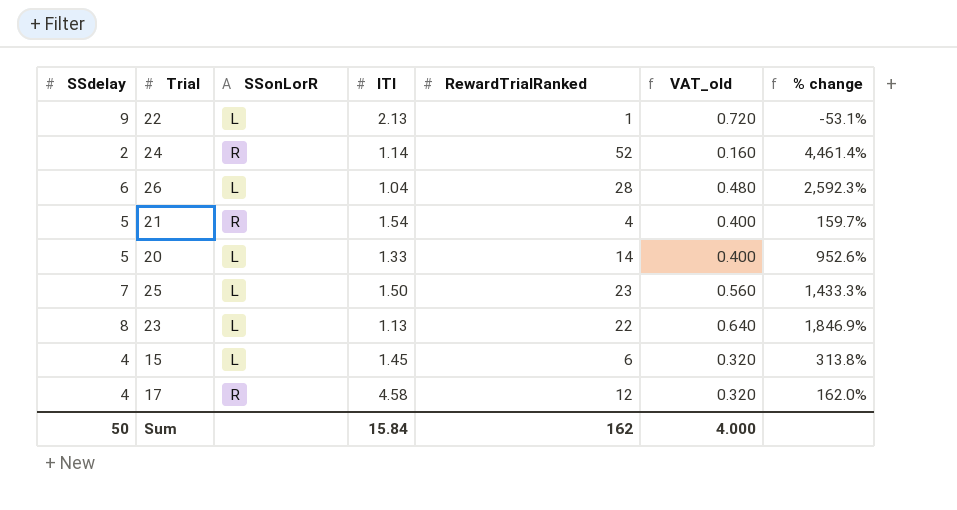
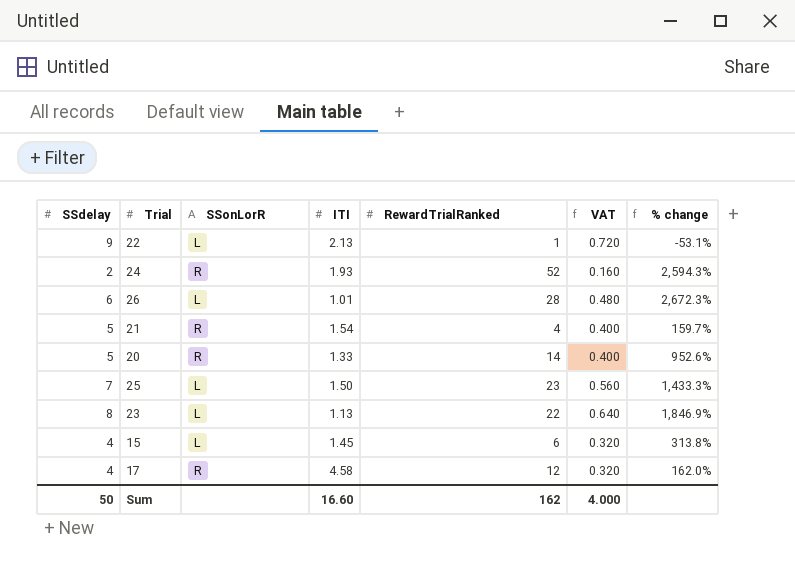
column name: VAT_old -> VAT
24 | ITI: 1.14 -> 1.93
24 | % change: 4,461.4% -> 2,594.3%
26 | ITI: 1.04 -> 1.01
26 | % change: 2,592.3% -> 2,672.3%
20 | SSonLorR: L -> R
Sum | ITI: 15.84 -> 16.60

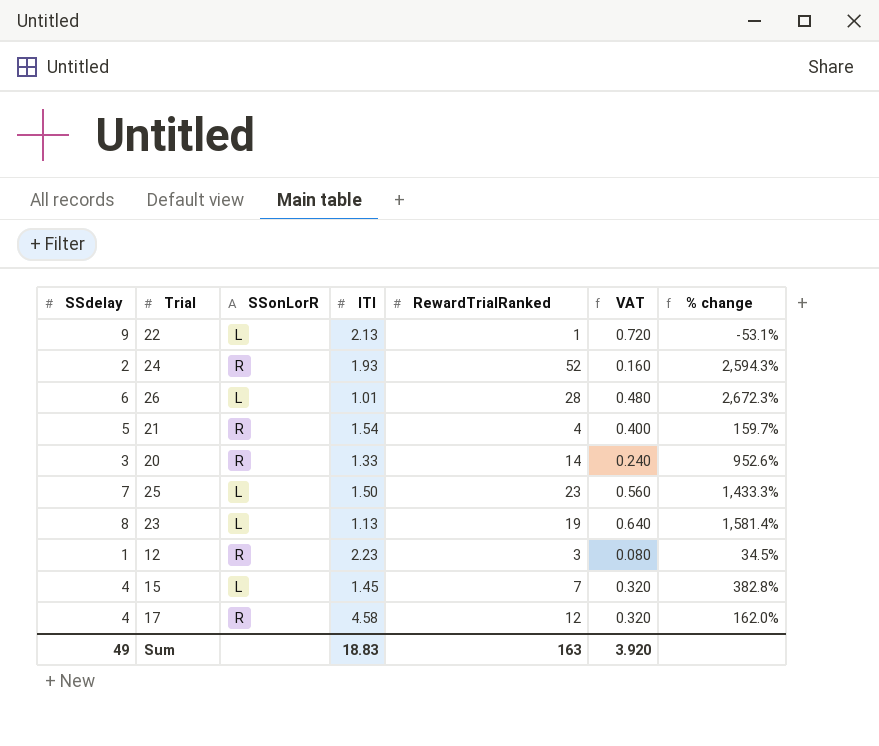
20 | SSdelay: 5 -> 3
20 | VAT: 0.400 -> 0.240
23 | RewardTrialRanked: 22 -> 19
23 | % change: 1,846.9% -> 1,581.4%
row 12: none -> 1 | R | 2.23 | 3 | 0.080 | 34.5%
15 | RewardTrialRanked: 6 -> 7
15 | % change: 313.8% -> 382.8%
Sum | SSdelay: 50 -> 49
Sum | ITI: 16.60 -> 18.83
Sum | RewardTrialRanked: 162 -> 163
Sum | VAT: 4.000 -> 3.920

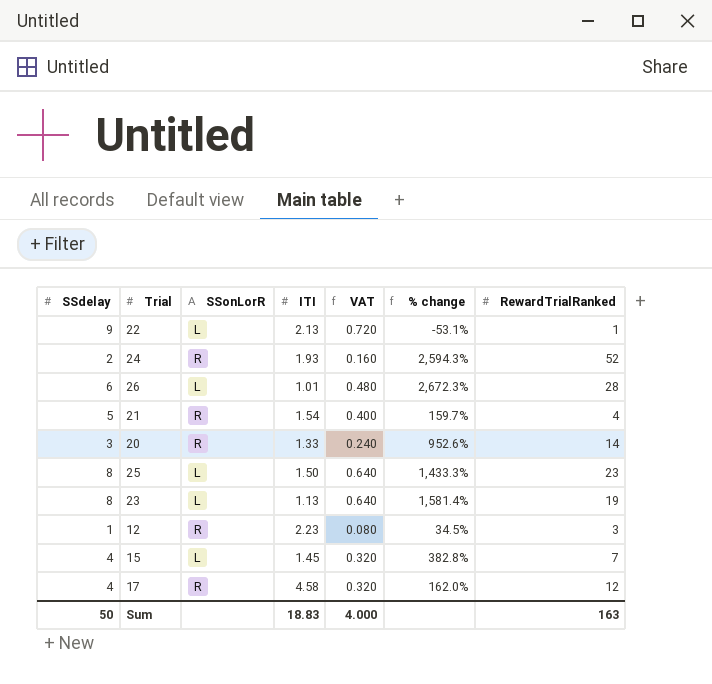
column RewardTrialRanked | position: 5 -> 7
25 | SSdelay: 7 -> 8
25 | VAT: 0.560 -> 0.640
Sum | SSdelay: 49 -> 50
Sum | VAT: 3.920 -> 4.000

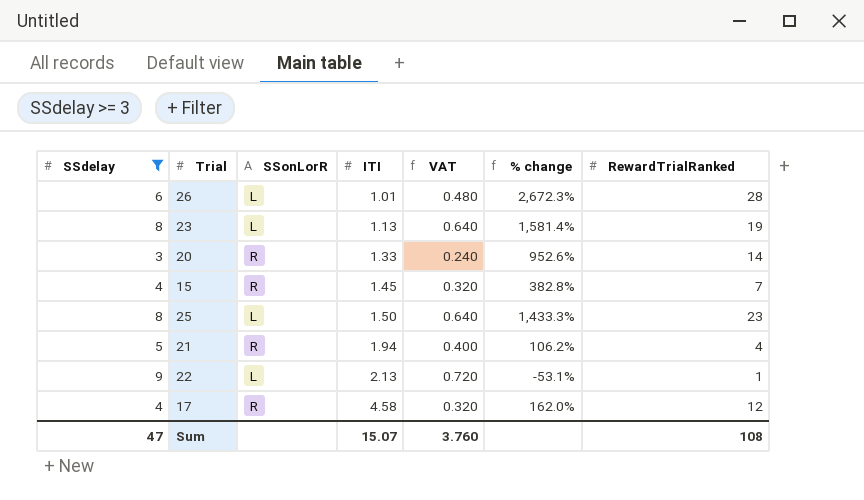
filter: none -> SSdelay >= 3
row order: none -> ITI ascending
15 | SSonLorR: L -> R
21 | ITI: 1.54 -> 1.94
21 | % change: 159.7% -> 106.2%
Sum | SSdelay: 50 -> 47
Sum | ITI: 18.83 -> 15.07
Sum | VAT: 4.000 -> 3.760
Sum | RewardTrialRanked: 163 -> 108

